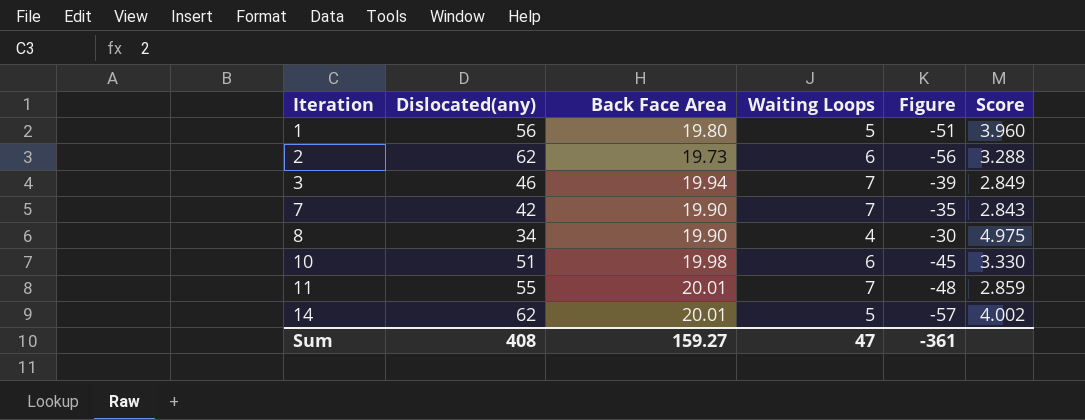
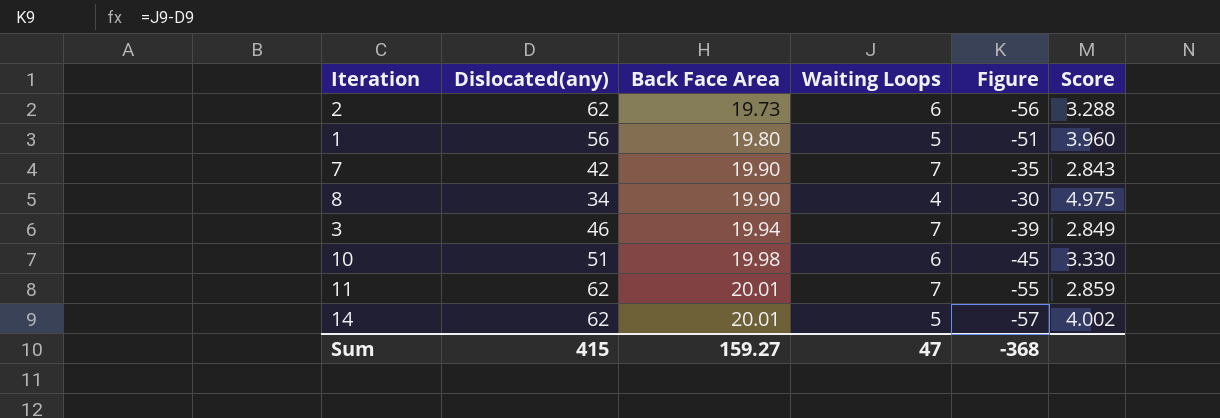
row order: Iteration ascending -> Back Face Area ascending
11 | Dislocated(any): 55 -> 62
11 | Figure: -48 -> -55
Sum | Dislocated(any): 408 -> 415
Sum | Figure: -361 -> -368

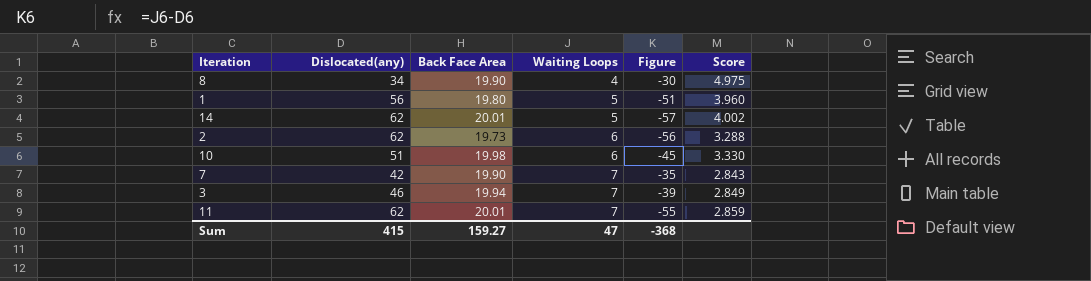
row order: Back Face Area ascending -> Waiting Loops ascending

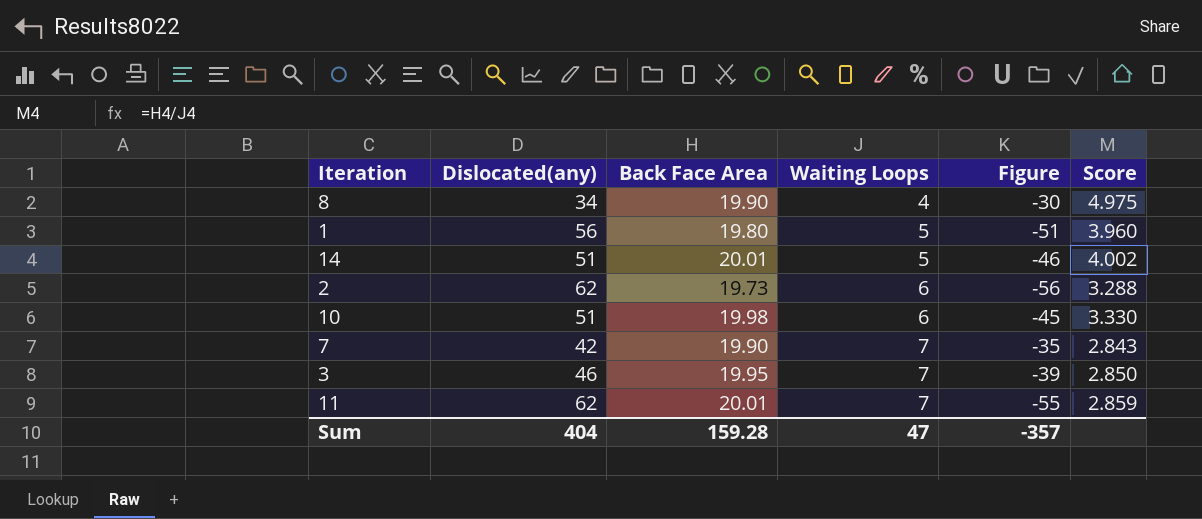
14 | Dislocated(any): 62 -> 51
14 | Figure: -57 -> -46
3 | Back Face Area: 19.94 -> 19.95
3 | Score: 2.849 -> 2.850
Sum | Dislocated(any): 415 -> 404
Sum | Back Face Area: 159.27 -> 159.28
Sum | Figure: -368 -> -357

